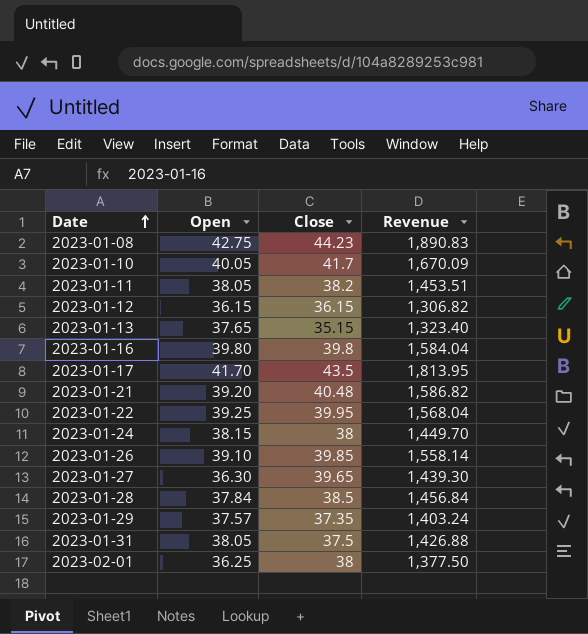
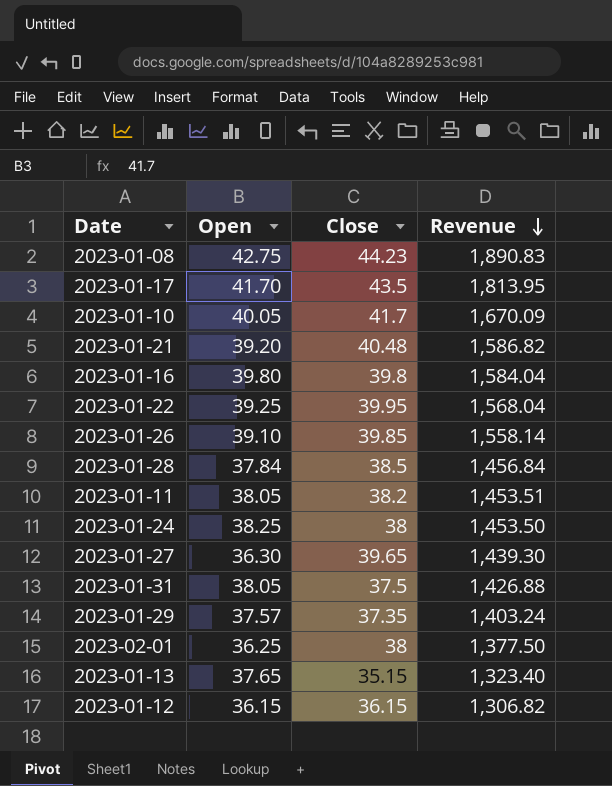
row order: Date ascending -> Revenue descending
2023-01-24 | Open: 38.15 -> 38.25
2023-01-24 | Revenue: 1,449.70 -> 1,453.50

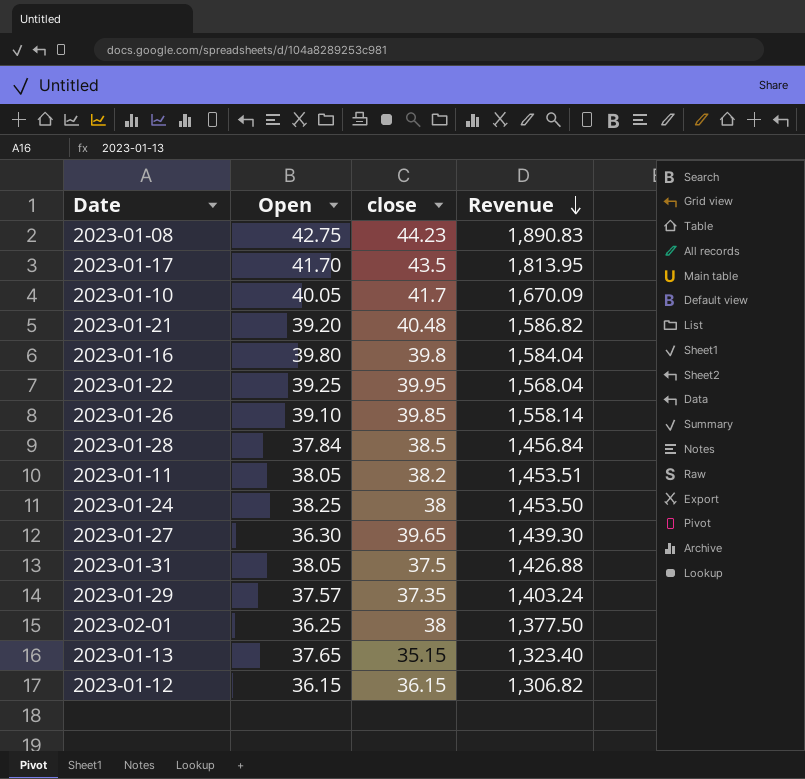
column name: Close -> close

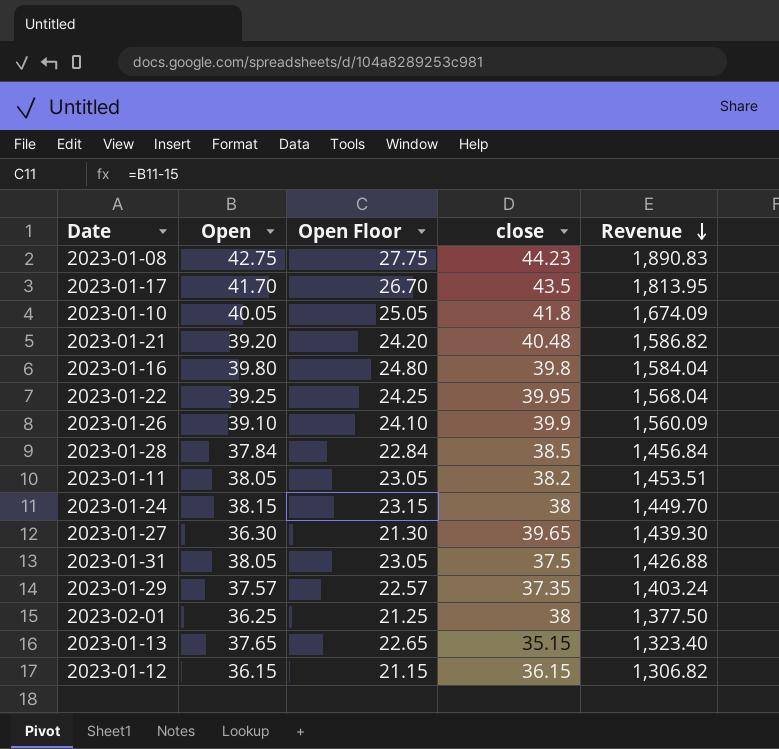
column Open Floor | formula: none -> [Open] - 15
2023-01-10 | close: 41.7 -> 41.8
2023-01-10 | Revenue: 1,670.09 -> 1,674.09
2023-01-26 | close: 39.85 -> 39.9
2023-01-26 | Revenue: 1,558.14 -> 1,560.09
2023-01-24 | Open: 38.25 -> 38.15
2023-01-24 | Revenue: 1,453.50 -> 1,449.70

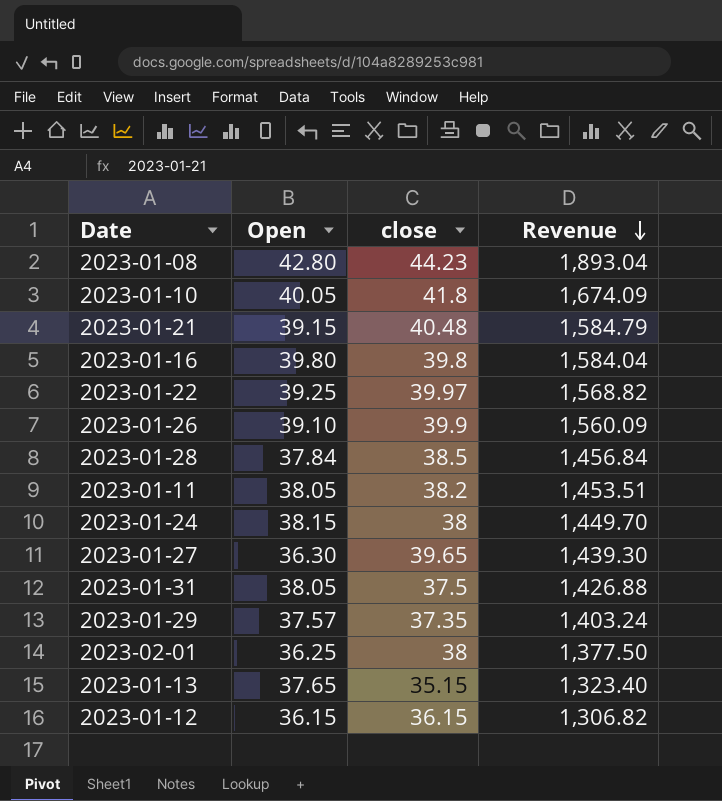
column Open Floor | formula: [Open] - 15 -> none
row 2023-01-17: 41.70 | 26.70 | 43.5 | 1,813.95 -> none
2023-01-08 | Open: 42.75 -> 42.80
2023-01-08 | Revenue: 1,890.83 -> 1,893.04
2023-01-21 | Open: 39.20 -> 39.15
2023-01-21 | Revenue: 1,586.82 -> 1,584.79
2023-01-22 | close: 39.95 -> 39.97
2023-01-22 | Revenue: 1,568.04 -> 1,568.82

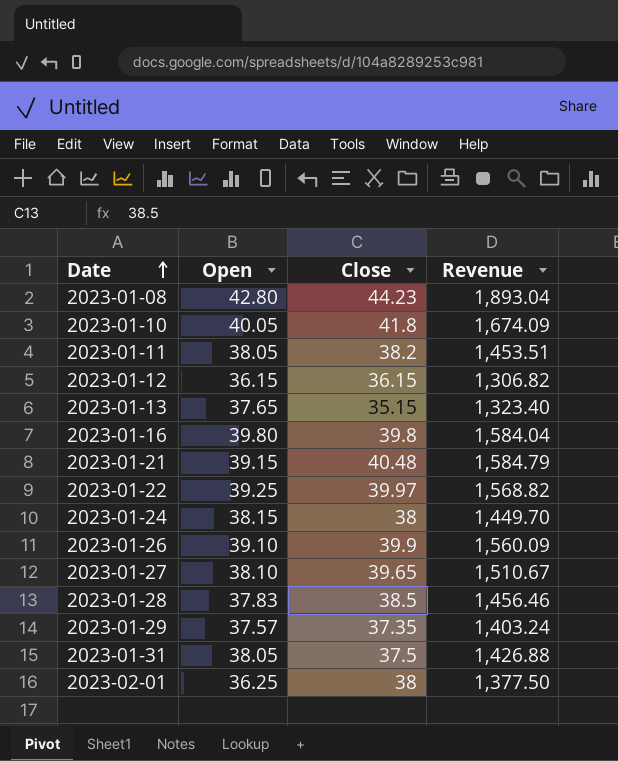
row order: Revenue descending -> Date ascending
column name: close -> Close
2023-01-27 | Open: 36.30 -> 38.10
2023-01-27 | Revenue: 1,439.30 -> 1,510.67
2023-01-28 | Open: 37.84 -> 37.83
2023-01-28 | Revenue: 1,456.84 -> 1,456.46

